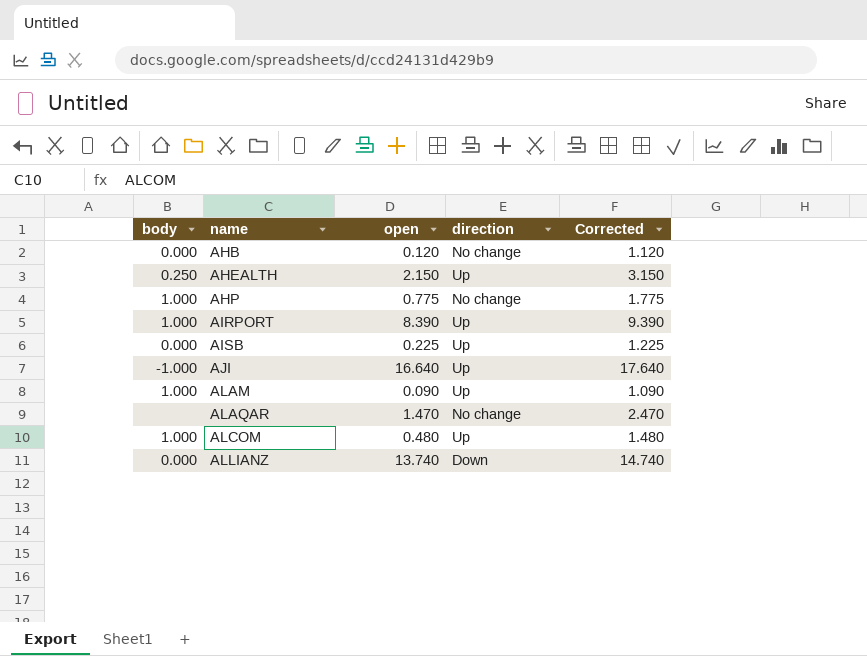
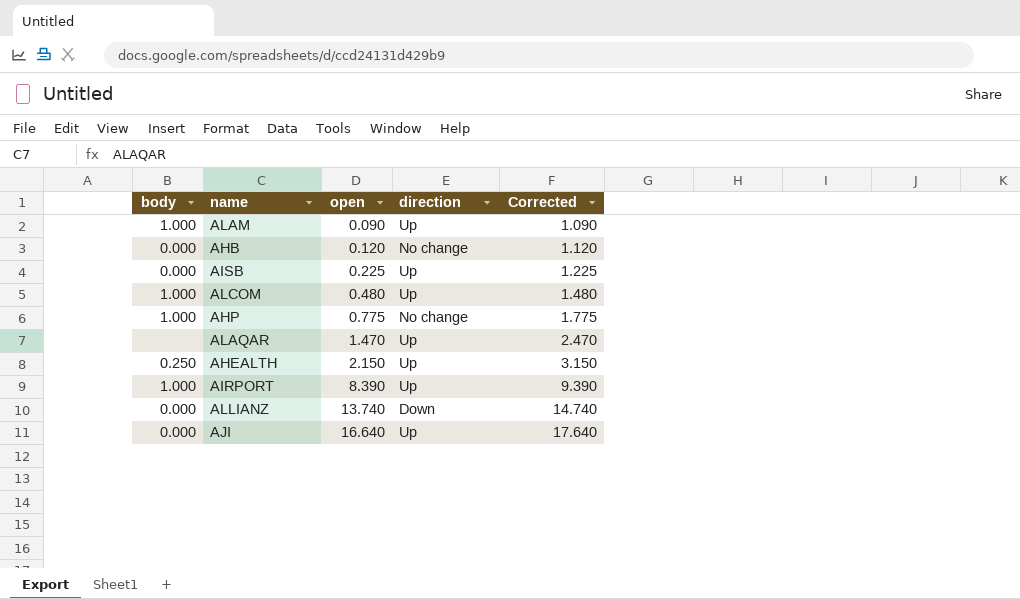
row order: name ascending -> open ascending
ALAQAR | direction: No change -> Up
AJI | body: -1.000 -> 0.000

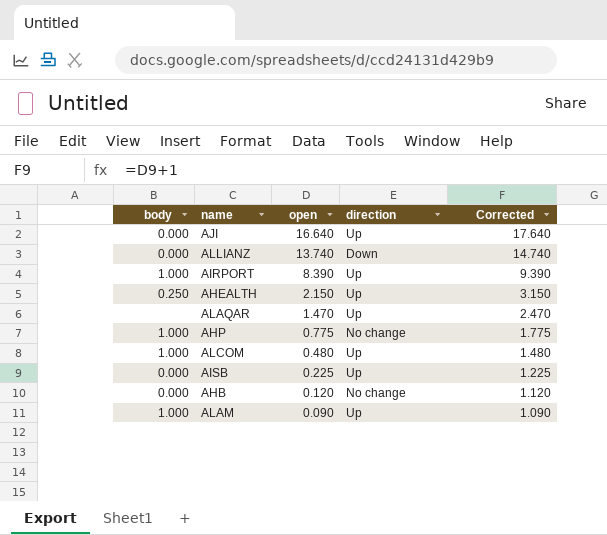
row order: open ascending -> open descending

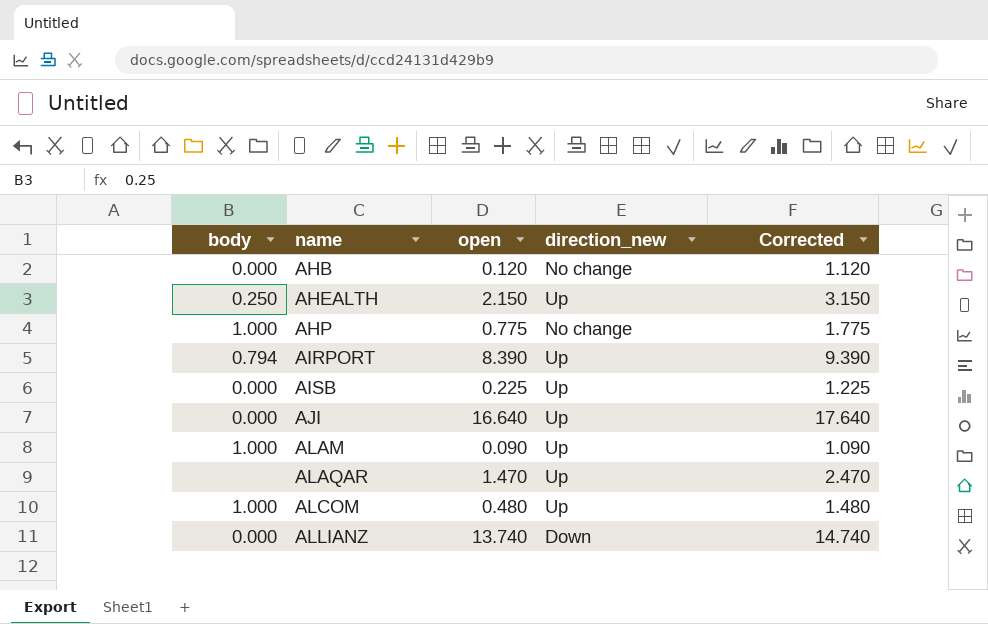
row order: open descending -> name ascending
column name: direction -> direction_new
AIRPORT | body: 1.000 -> 0.794

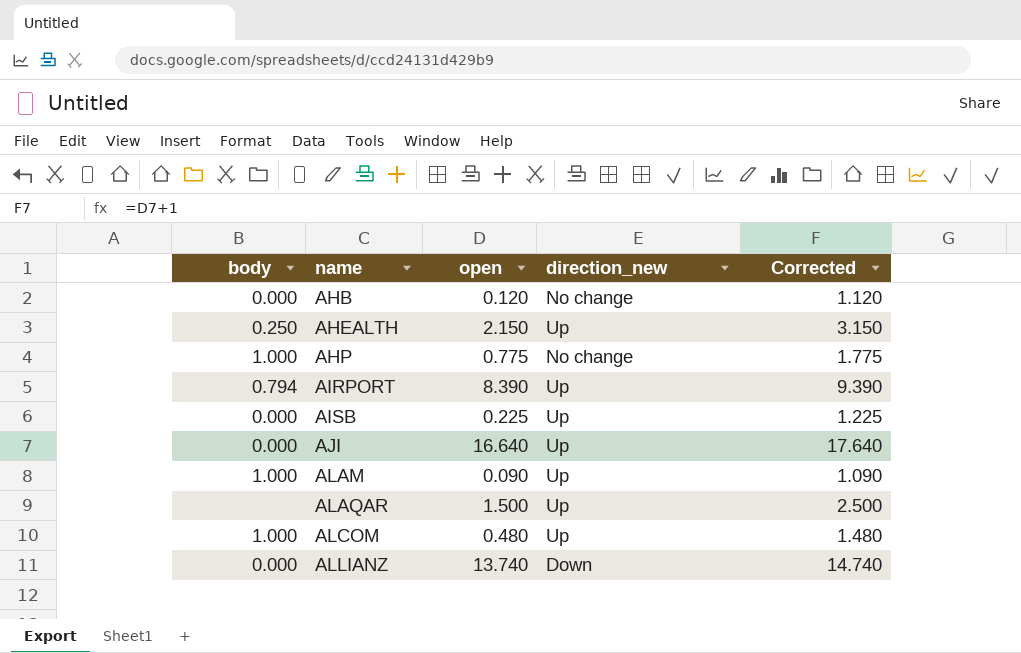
ALAQAR | open: 1.470 -> 1.500
ALAQAR | Corrected: 2.470 -> 2.500

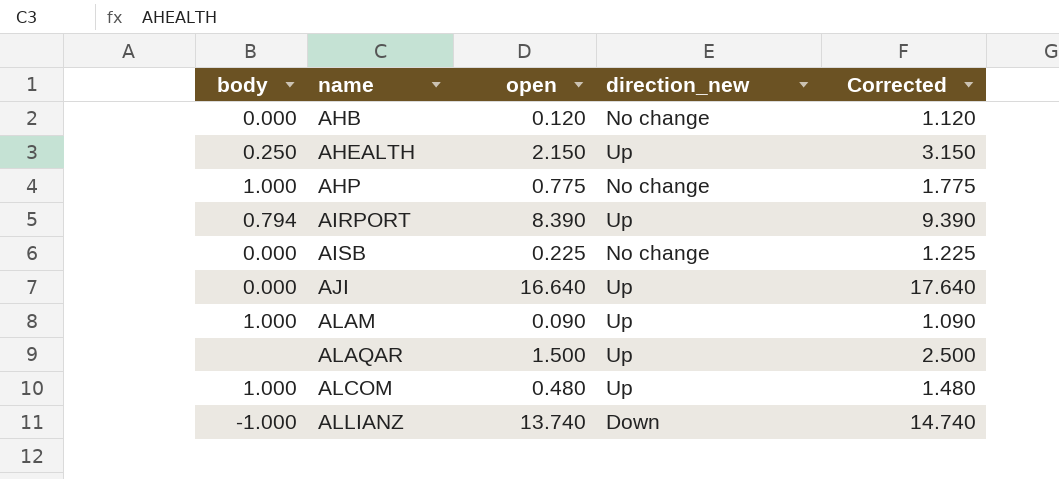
AISB | direction_new: Up -> No change
ALLIANZ | body: 0.000 -> -1.000

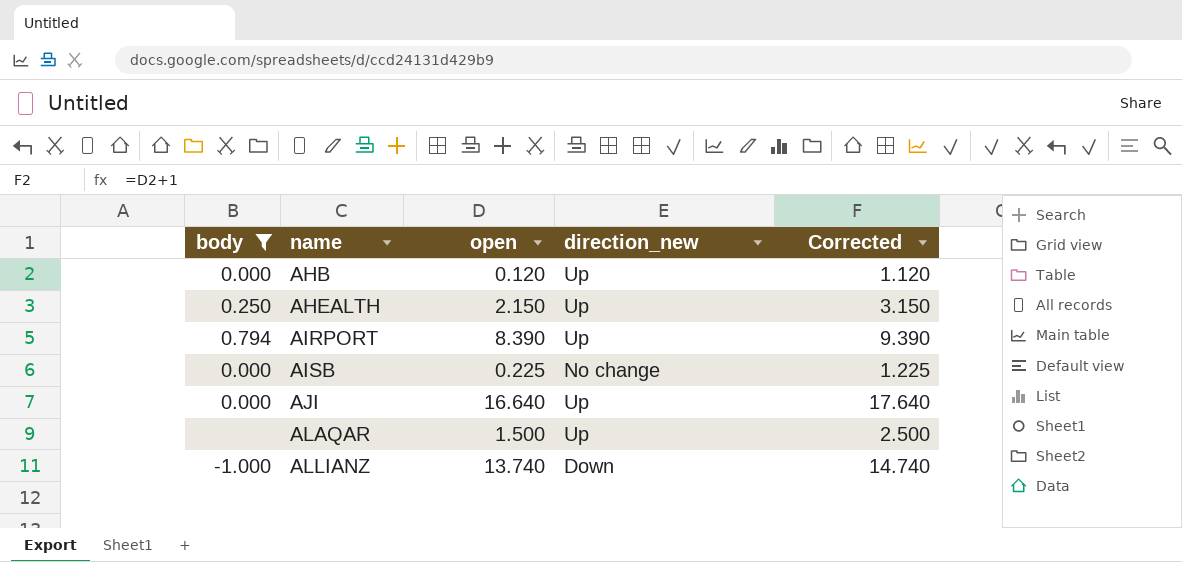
filter: none -> body != 1.000
AHB | direction_new: No change -> Up

